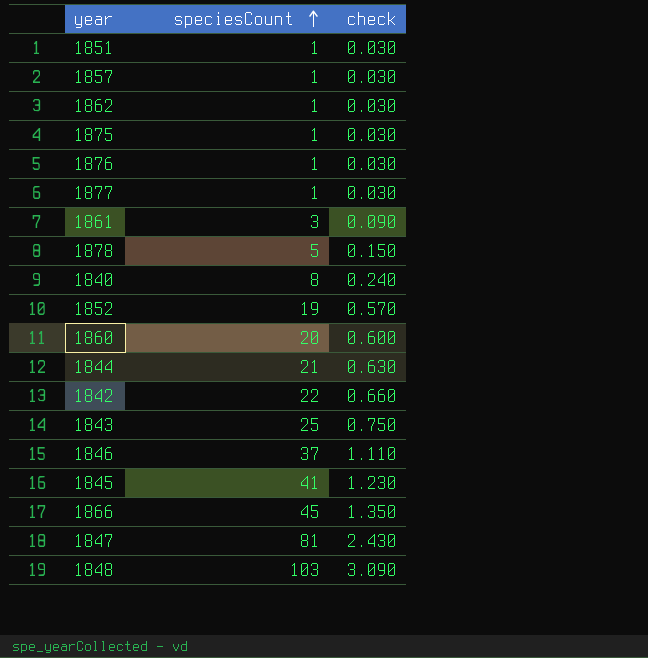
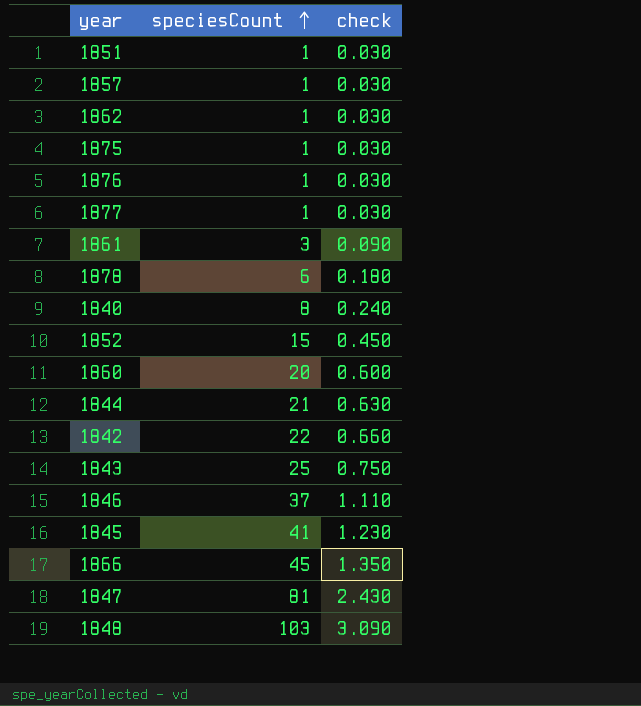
1878 | speciesCount: 5 -> 6
1878 | check: 0.150 -> 0.180
1852 | speciesCount: 19 -> 15
1852 | check: 0.570 -> 0.450

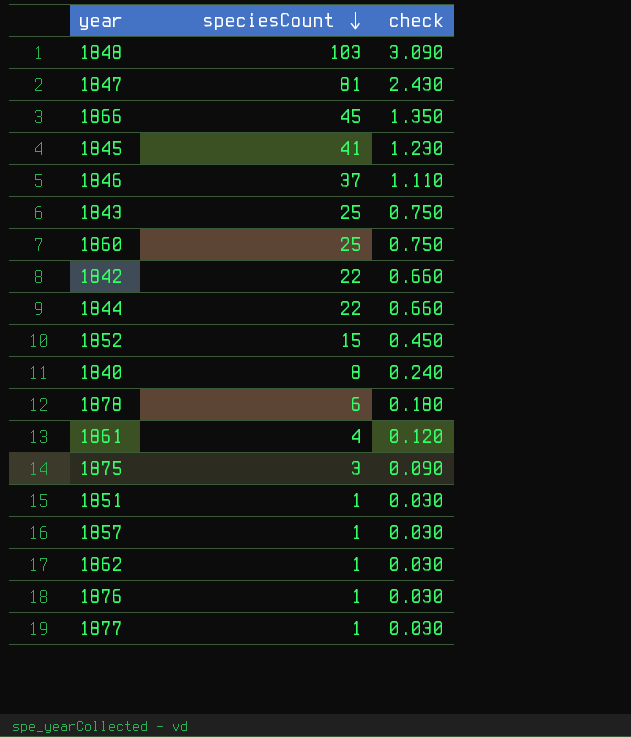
row order: speciesCount ascending -> speciesCount descending
1860 | speciesCount: 20 -> 25
1860 | check: 0.600 -> 0.750
1844 | speciesCount: 21 -> 22
1844 | check: 0.630 -> 0.660
1861 | speciesCount: 3 -> 4
1861 | check: 0.090 -> 0.120
1875 | speciesCount: 1 -> 3
1875 | check: 0.030 -> 0.090

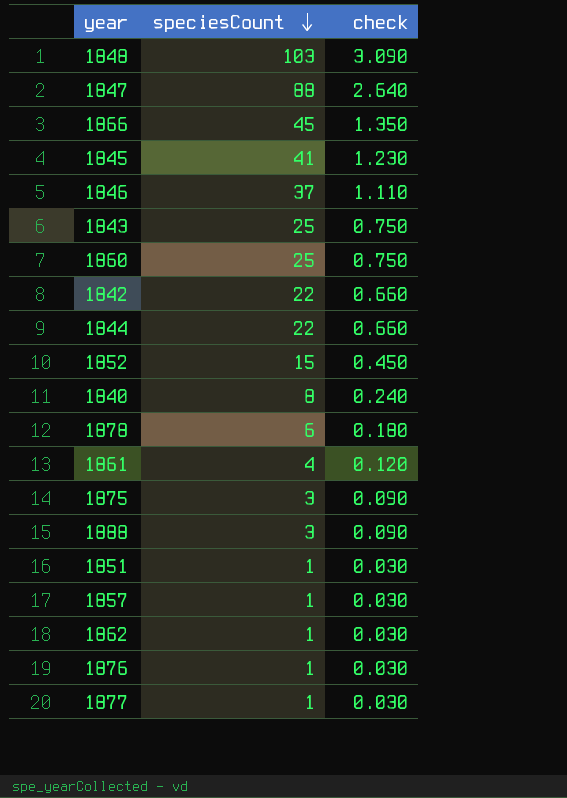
1847 | speciesCount: 81 -> 88
1847 | check: 2.430 -> 2.640
row 1888: none -> 3 | 0.090

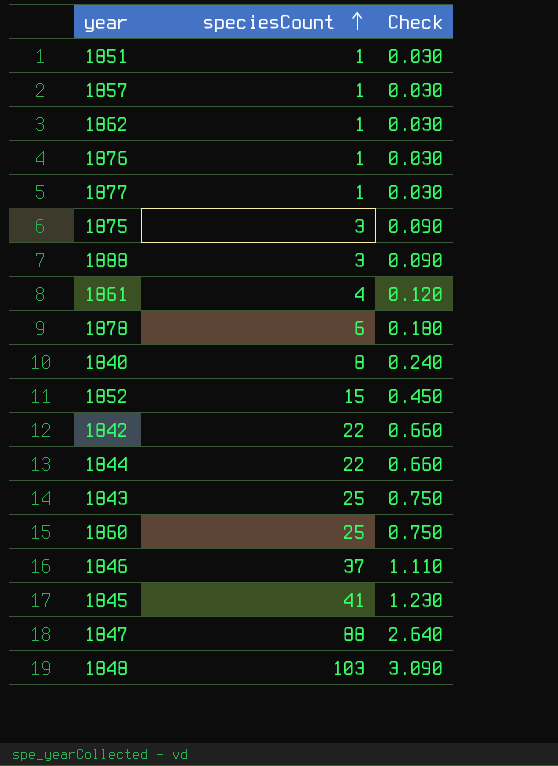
row order: speciesCount descending -> speciesCount ascending
column name: check -> Check
row 1866: 45 | 1.350 -> none

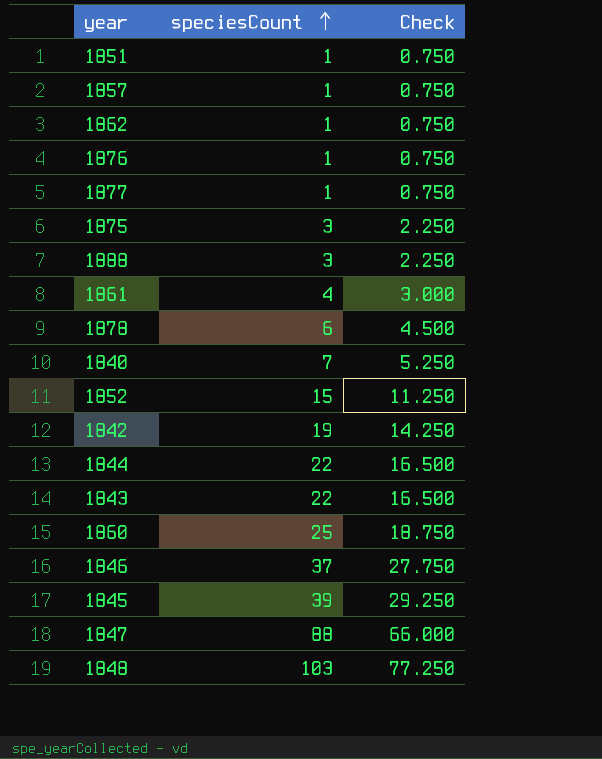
column Check | formula: [speciesCount] * 0.03 -> [speciesCount] * 0.75
1840 | speciesCount: 8 -> 7
1842 | speciesCount: 22 -> 19
1843 | speciesCount: 25 -> 22
1845 | speciesCount: 41 -> 39

